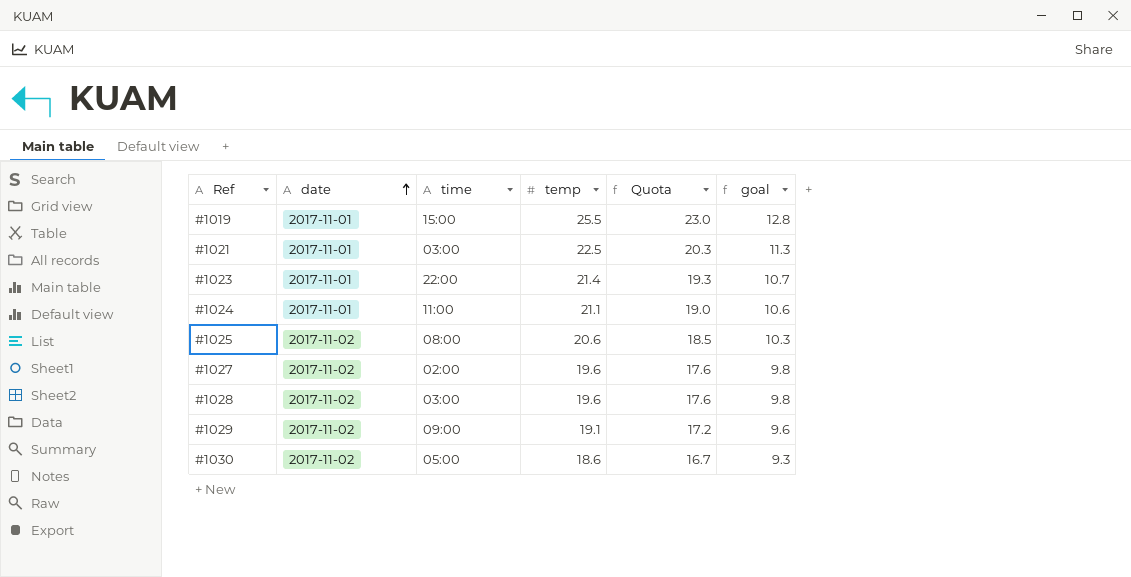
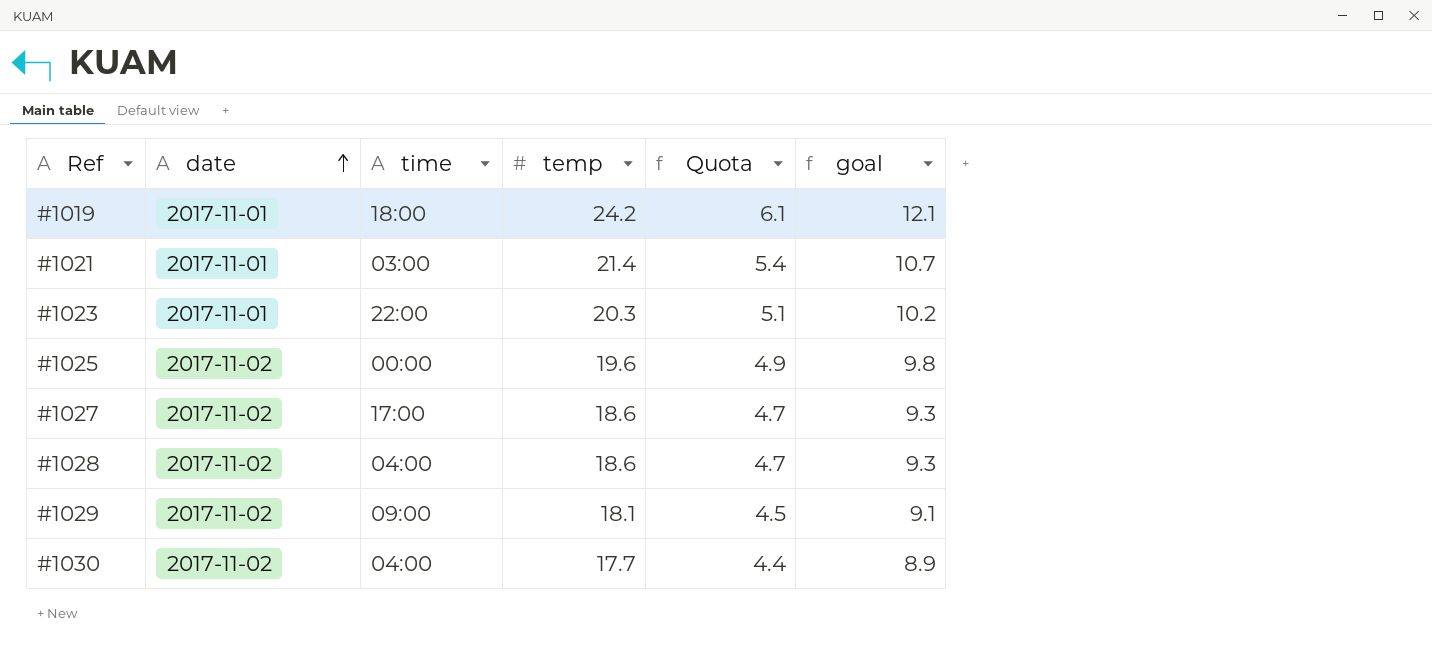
column Quota | formula: [temp] * 0.9 -> [temp] * 0.25
row #1024: 2017-11-01 | 11:00 | 21.1 | 19.0 | 10.6 -> none
#1019 | time: 15:00 -> 18:00
#1019 | temp: 25.5 -> 24.2
#1019 | goal: 12.8 -> 12.1
#1021 | temp: 22.5 -> 21.4
#1021 | goal: 11.3 -> 10.7
#1023 | temp: 21.4 -> 20.3
#1023 | goal: 10.7 -> 10.2
#1025 | time: 08:00 -> 00:00
#1025 | temp: 20.6 -> 19.6
#1025 | goal: 10.3 -> 9.8
#1027 | time: 02:00 -> 17:00
#1027 | temp: 19.6 -> 18.6
#1027 | goal: 9.8 -> 9.3
#1028 | time: 03:00 -> 04:00
#1028 | temp: 19.6 -> 18.6
#1028 | goal: 9.8 -> 9.3
#1029 | temp: 19.1 -> 18.1
#1029 | goal: 9.6 -> 9.1
#1030 | time: 05:00 -> 04:00
#1030 | temp: 18.6 -> 17.7
#1030 | goal: 9.3 -> 8.9

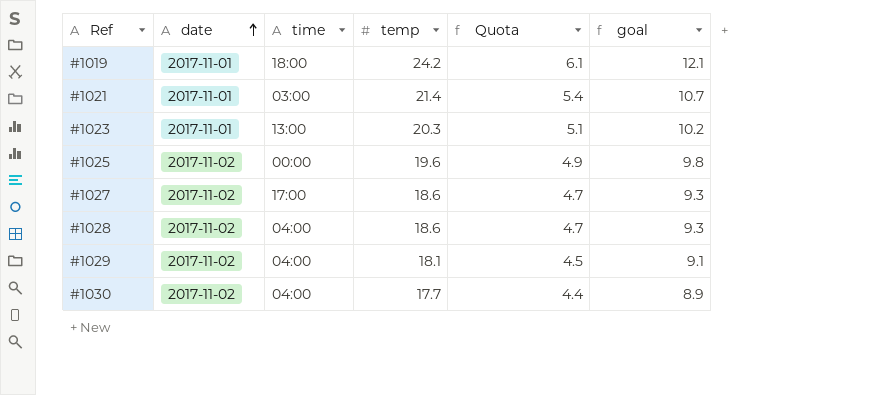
#1023 | time: 22:00 -> 13:00
#1029 | time: 09:00 -> 04:00

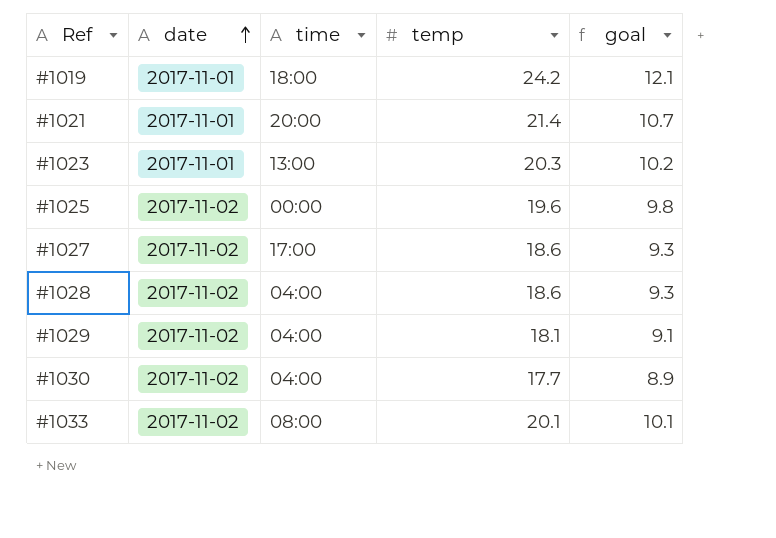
column Quota | formula: [temp] * 0.25 -> none
#1021 | time: 03:00 -> 20:00
row #1033: none -> 2017-11-02 | 08:00 | 20.1 | 10.1

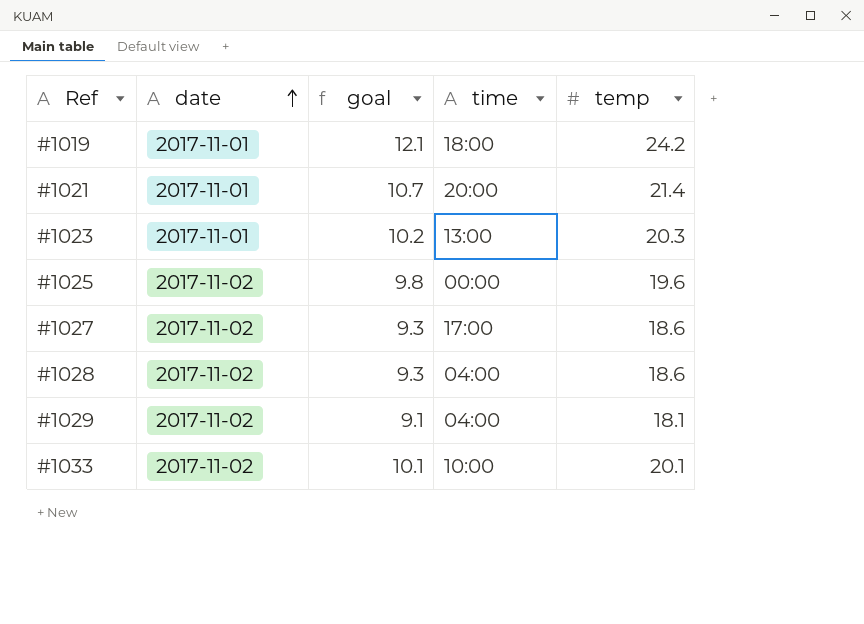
column goal | position: 5 -> 3
row #1030: 2017-11-02 | 04:00 | 17.7 | 8.9 -> none
#1033 | time: 08:00 -> 10:00

